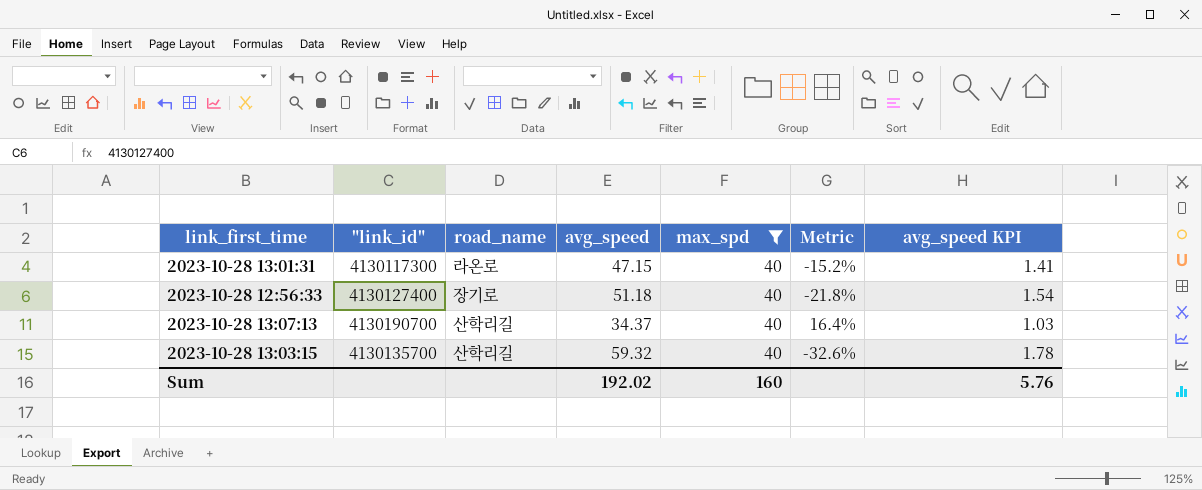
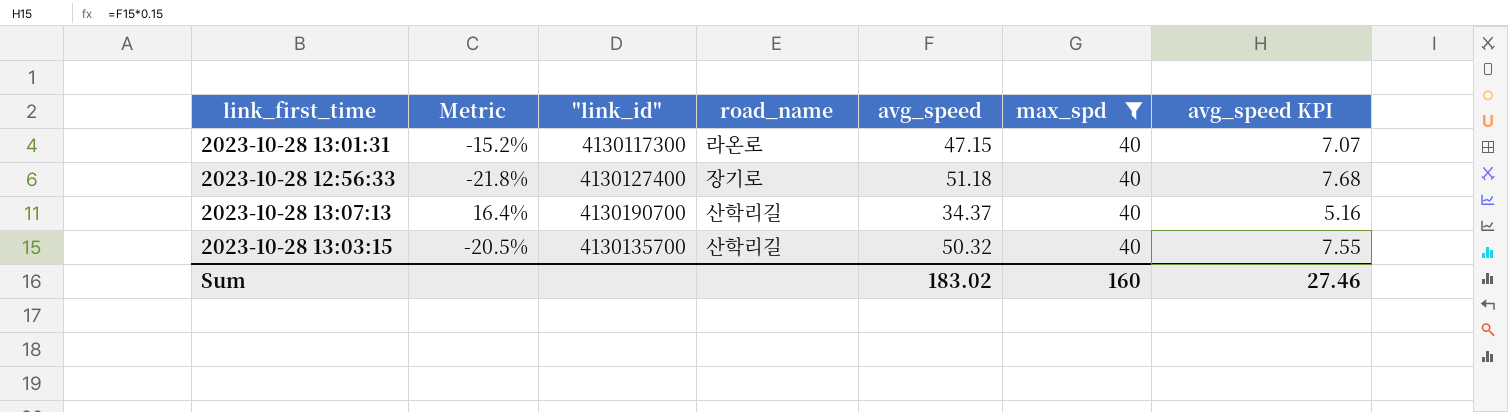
column Metric | position: 6 -> 2
column avg_speed KPI | formula: [avg_speed] * 0.03 -> [avg_speed] * 0.15
2023-10-28 13:03:15 | Metric: -32.6% -> -20.5%
2023-10-28 13:03:15 | avg_speed: 59.32 -> 50.32
Sum | avg_speed: 192.02 -> 183.02
Sum | avg_speed KPI: 5.76 -> 27.46

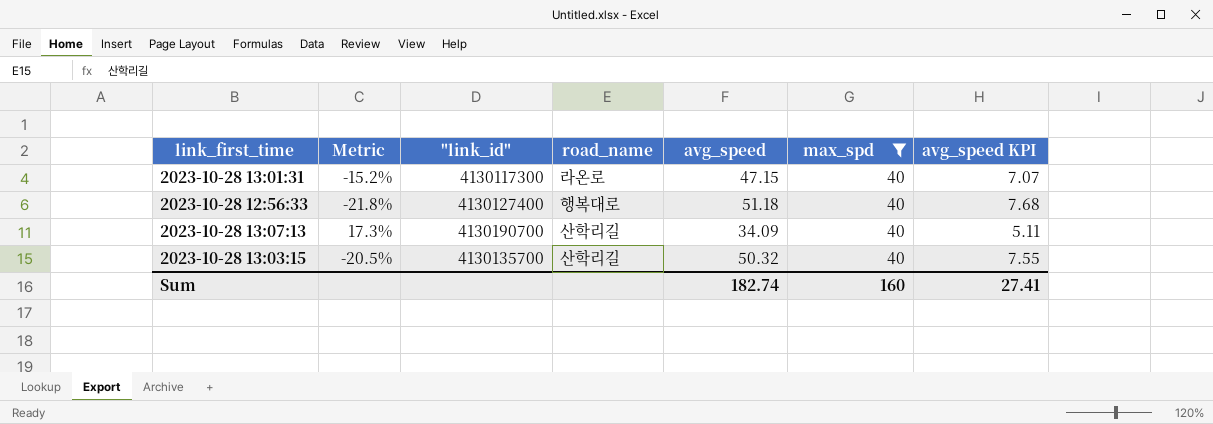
2023-10-28 12:56:33 | road_name: 장기로 -> 행복대로
2023-10-28 13:07:13 | Metric: 16.4% -> 17.3%
2023-10-28 13:07:13 | avg_speed: 34.37 -> 34.09
2023-10-28 13:07:13 | avg_speed KPI: 5.16 -> 5.11
Sum | avg_speed: 183.02 -> 182.74
Sum | avg_speed KPI: 27.46 -> 27.41

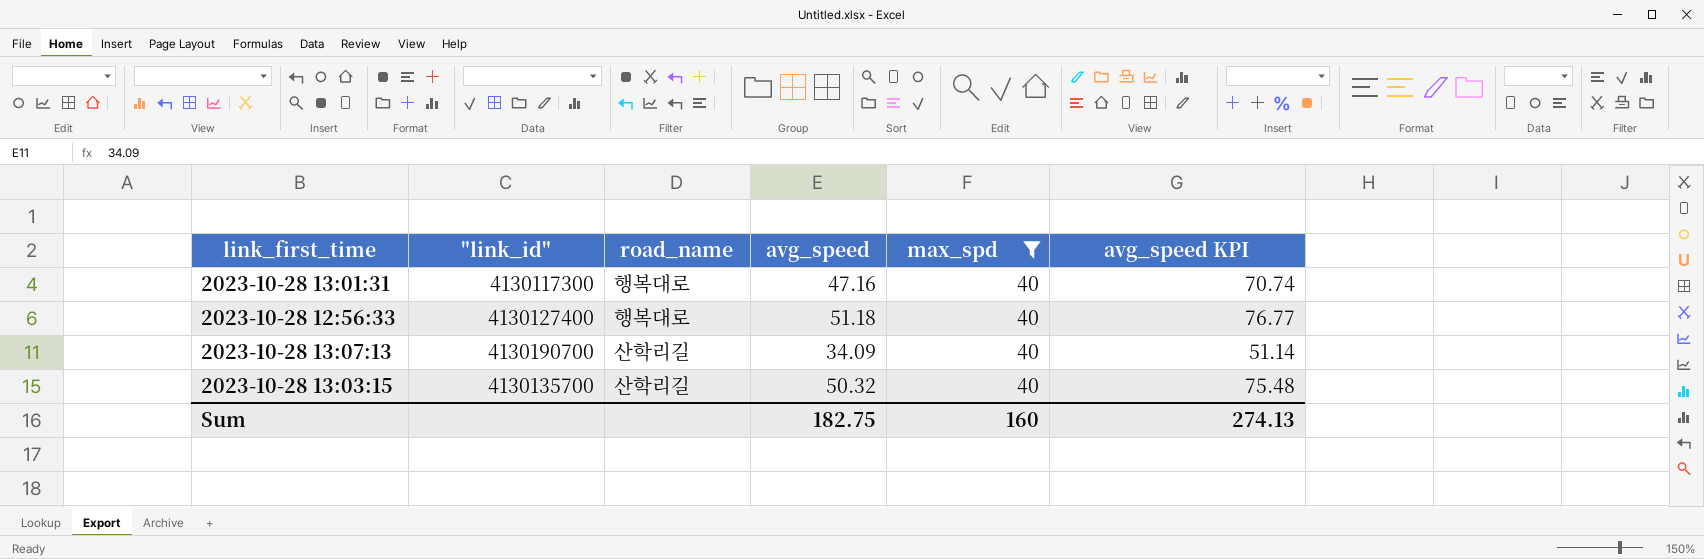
column Metric | formula: ([max_spd] - [avg_speed]) / [avg_speed] -> none
column avg_speed KPI | formula: [avg_speed] * 0.15 -> [avg_speed] * 1.5
2023-10-28 13:01:31 | road_name: 라온로 -> 행복대로
2023-10-28 13:01:31 | avg_speed: 47.15 -> 47.16
Sum | avg_speed: 182.74 -> 182.75
Sum | avg_speed KPI: 27.41 -> 274.13

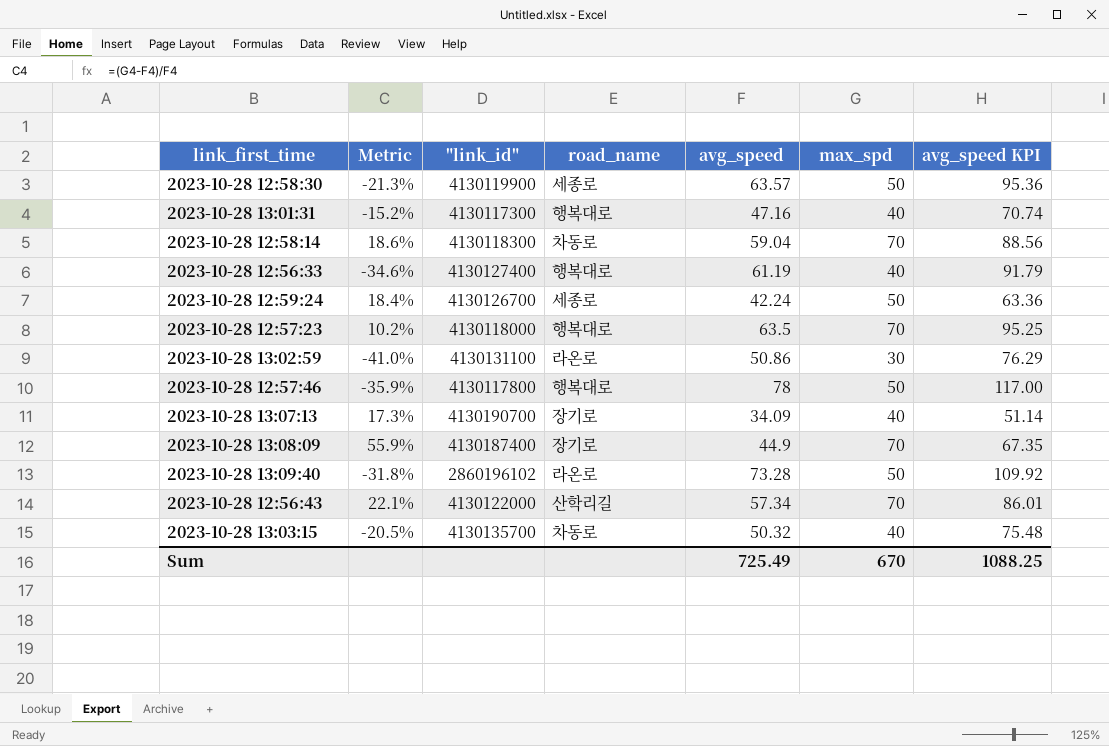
filter: max_spd = 40 -> none
column Metric | formula: none -> ([max_spd] - [avg_speed]) / [avg_speed]
2023-10-28 12:56:33 | avg_speed: 51.18 -> 61.19
2023-10-28 12:56:33 | avg_speed KPI: 76.77 -> 91.79
2023-10-28 13:07:13 | road_name: 산학리길 -> 장기로
2023-10-28 13:03:15 | road_name: 산학리길 -> 차동로
Sum | avg_speed: 182.75 -> 725.49
Sum | max_spd: 160 -> 670
Sum | avg_speed KPI: 274.13 -> 1088.25

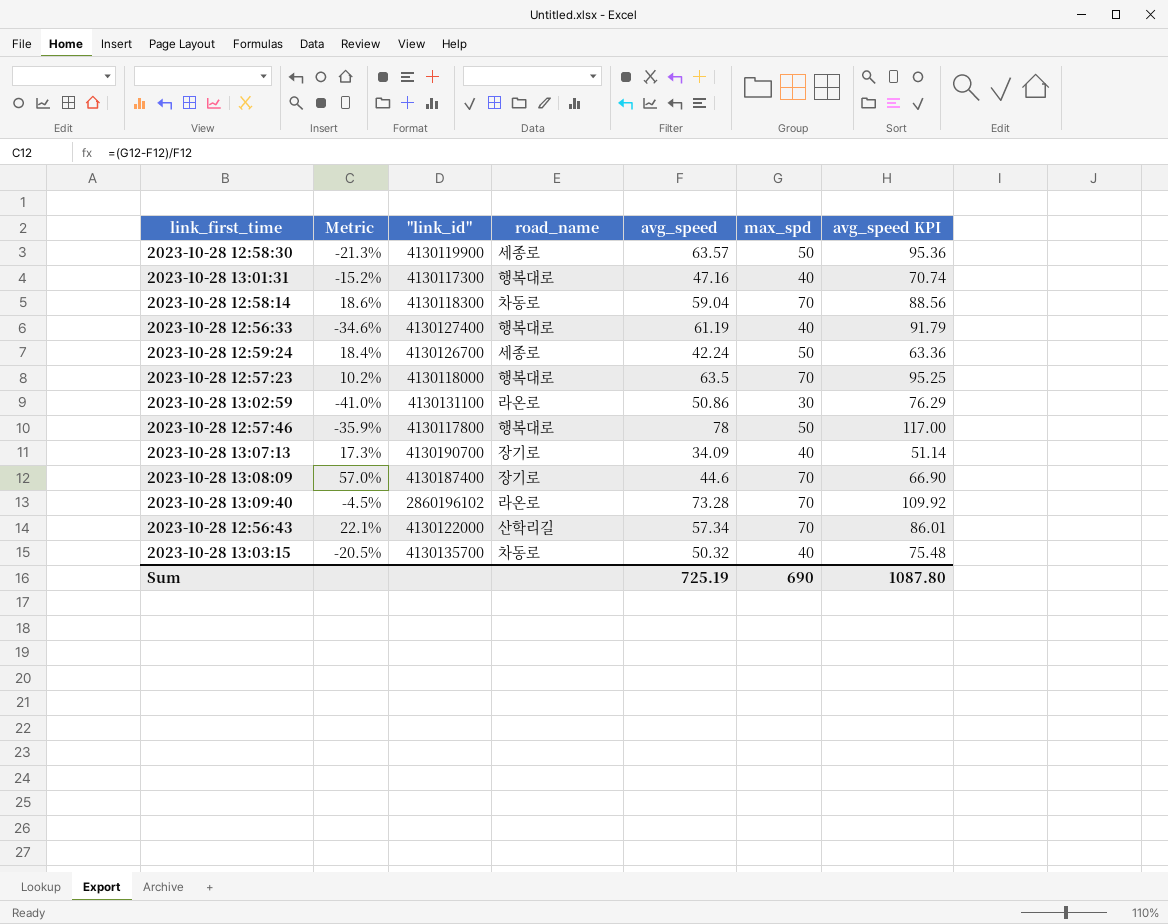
2023-10-28 13:08:09 | Metric: 55.9% -> 57.0%
2023-10-28 13:08:09 | avg_speed: 44.9 -> 44.6
2023-10-28 13:08:09 | avg_speed KPI: 67.35 -> 66.90
2023-10-28 13:09:40 | Metric: -31.8% -> -4.5%
2023-10-28 13:09:40 | max_spd: 50 -> 70
Sum | avg_speed: 725.49 -> 725.19
Sum | max_spd: 670 -> 690
Sum | avg_speed KPI: 1088.25 -> 1087.80

